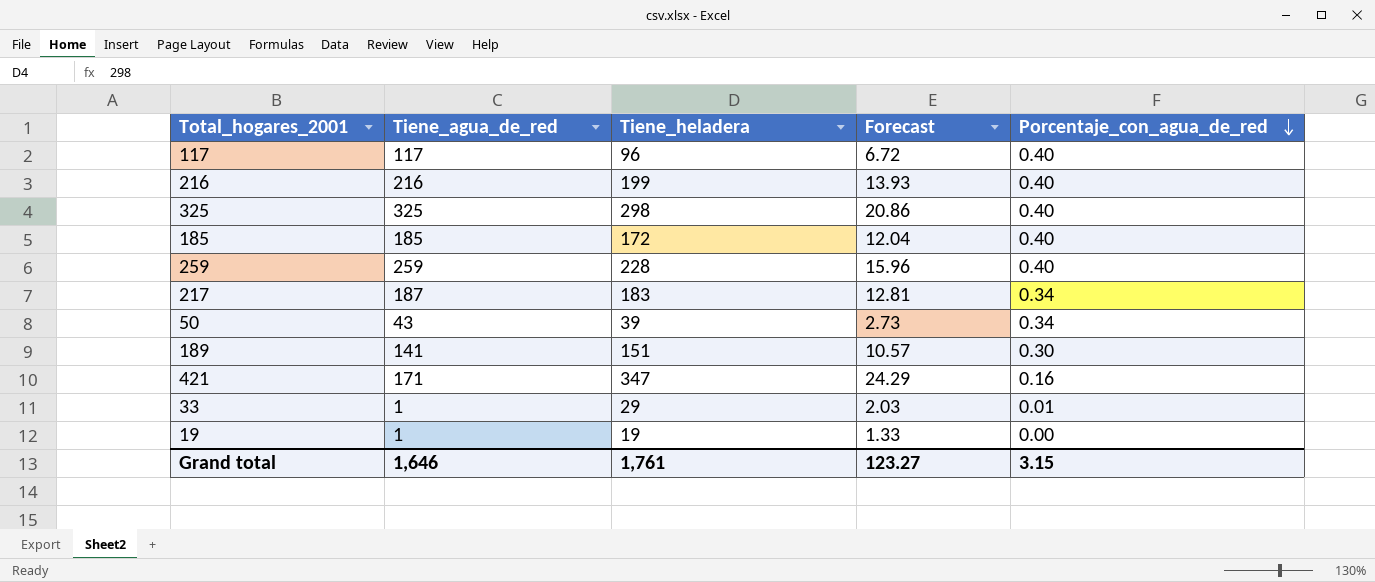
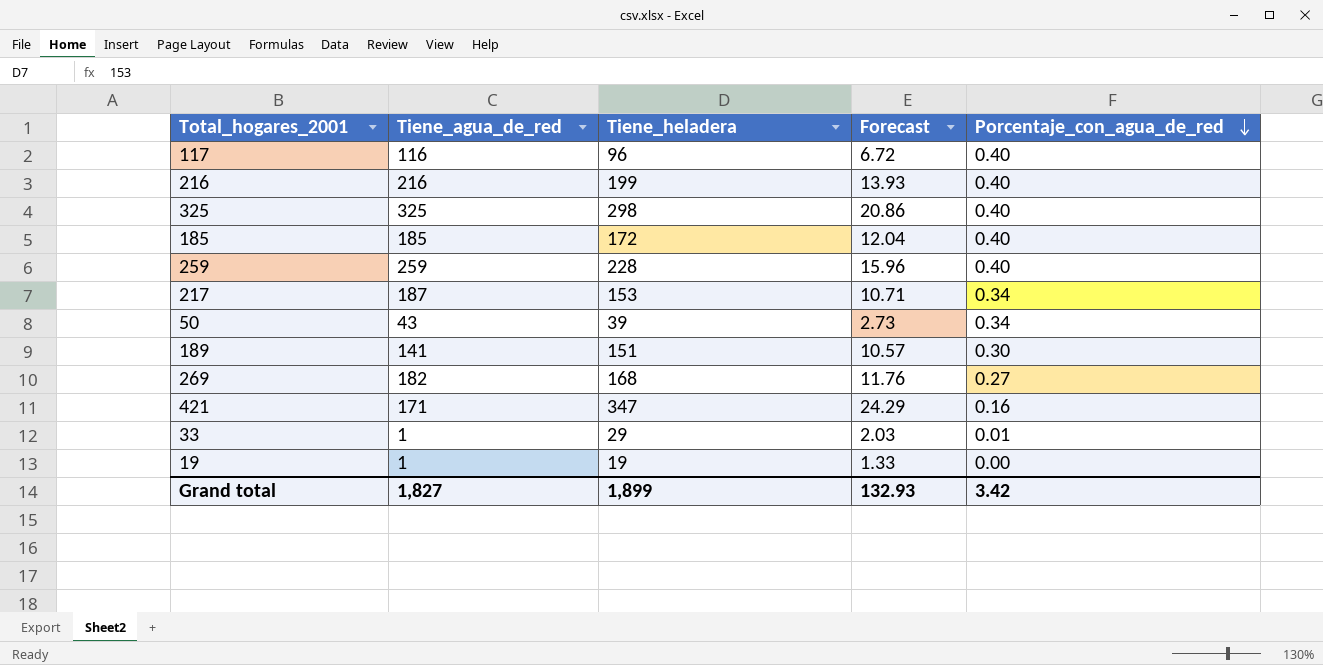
117 | Tiene_agua_de_red: 117 -> 116
217 | Tiene_heladera: 183 -> 153
217 | Forecast: 12.81 -> 10.71
row 269: none -> 182 | 168 | 11.76 | 0.27
Grand total | Tiene_agua_de_red: 1,646 -> 1,827
Grand total | Tiene_heladera: 1,761 -> 1,899
Grand total | Forecast: 123.27 -> 132.93
Grand total | Porcentaje_con_agua_de_red: 3.15 -> 3.42

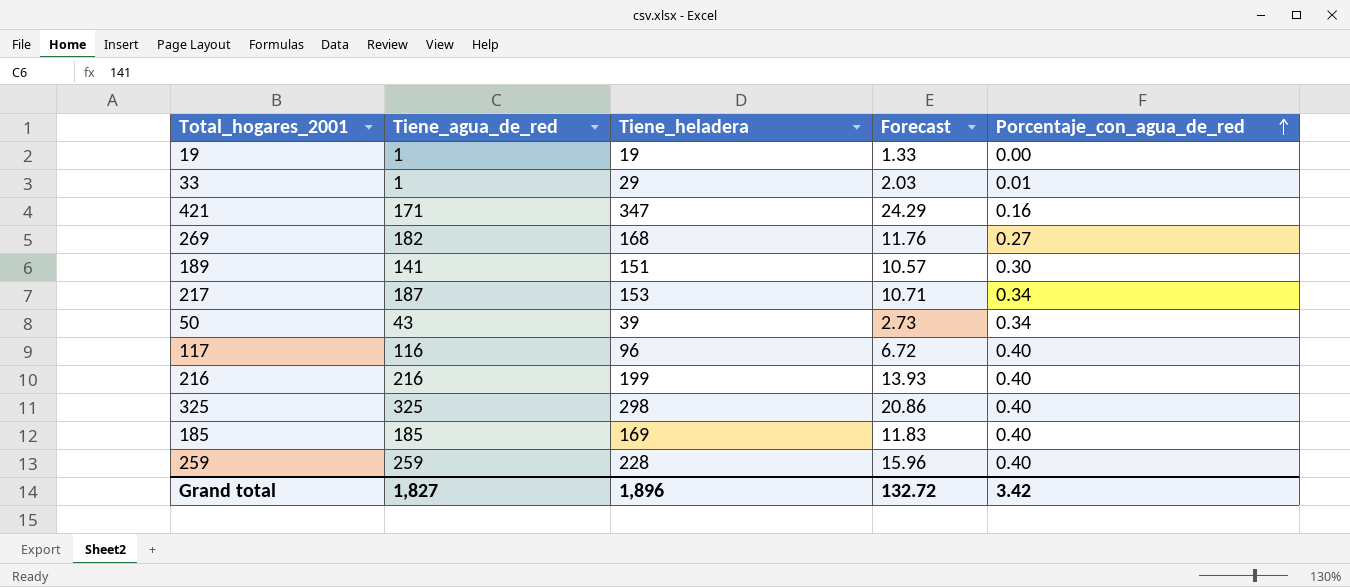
row order: Porcentaje_con_agua_de_red descending -> Porcentaje_con_agua_de_red ascending
185 | Tiene_heladera: 172 -> 169
185 | Forecast: 12.04 -> 11.83
Grand total | Tiene_heladera: 1,899 -> 1,896
Grand total | Forecast: 132.93 -> 132.72

